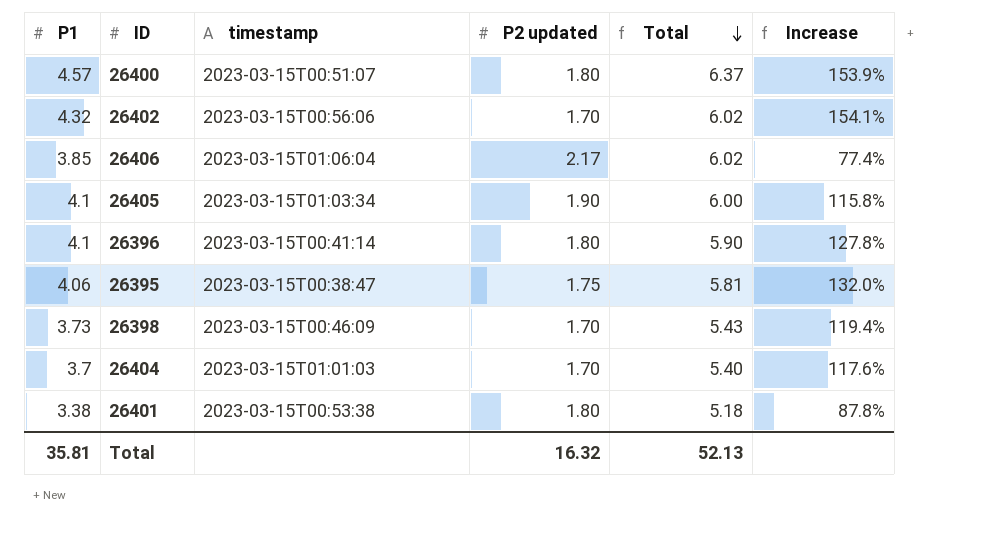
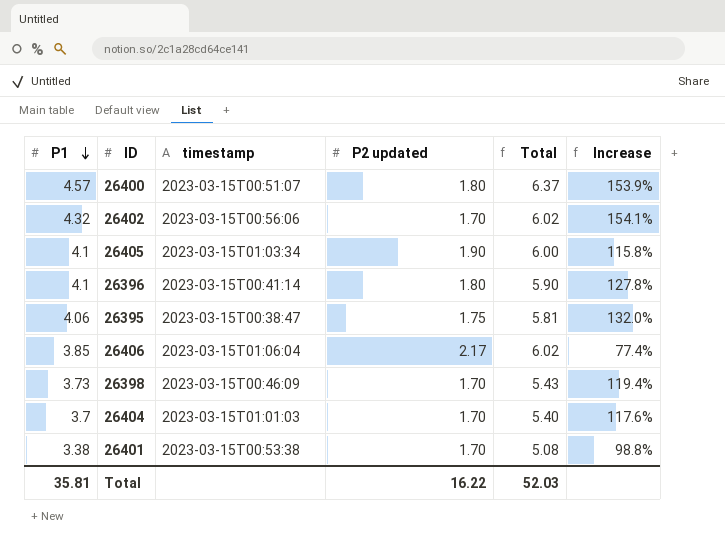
row order: Total descending -> P1 descending
26401 | P2 updated: 1.80 -> 1.70
26401 | Total: 5.18 -> 5.08
26401 | Increase: 87.8% -> 98.8%
Total | P2 updated: 16.32 -> 16.22
Total | Total: 52.13 -> 52.03

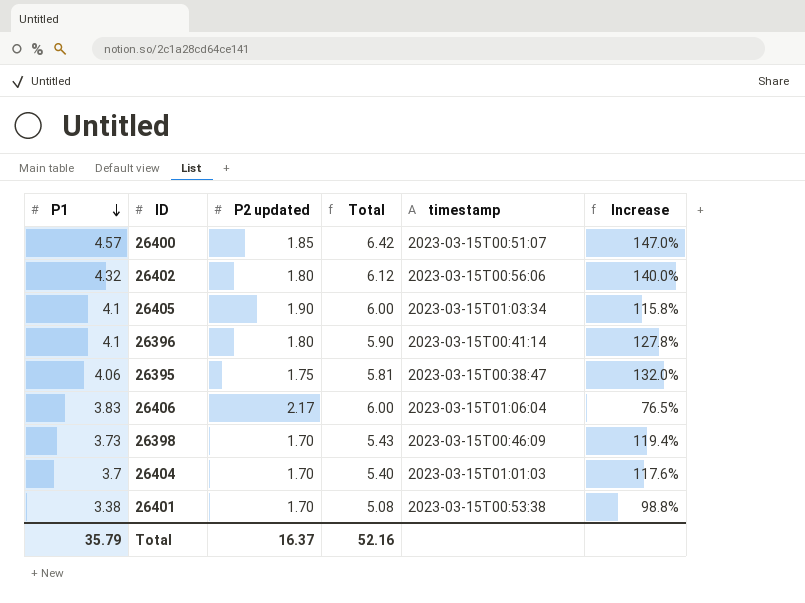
column timestamp | position: 3 -> 5
26400 | P2 updated: 1.80 -> 1.85
26400 | Total: 6.37 -> 6.42
26400 | Increase: 153.9% -> 147.0%
26402 | P2 updated: 1.70 -> 1.80
26402 | Total: 6.02 -> 6.12
26402 | Increase: 154.1% -> 140.0%
26406 | P1: 3.85 -> 3.83
26406 | Total: 6.02 -> 6.00
26406 | Increase: 77.4% -> 76.5%
Total | P1: 35.81 -> 35.79
Total | P2 updated: 16.22 -> 16.37
Total | Total: 52.03 -> 52.16

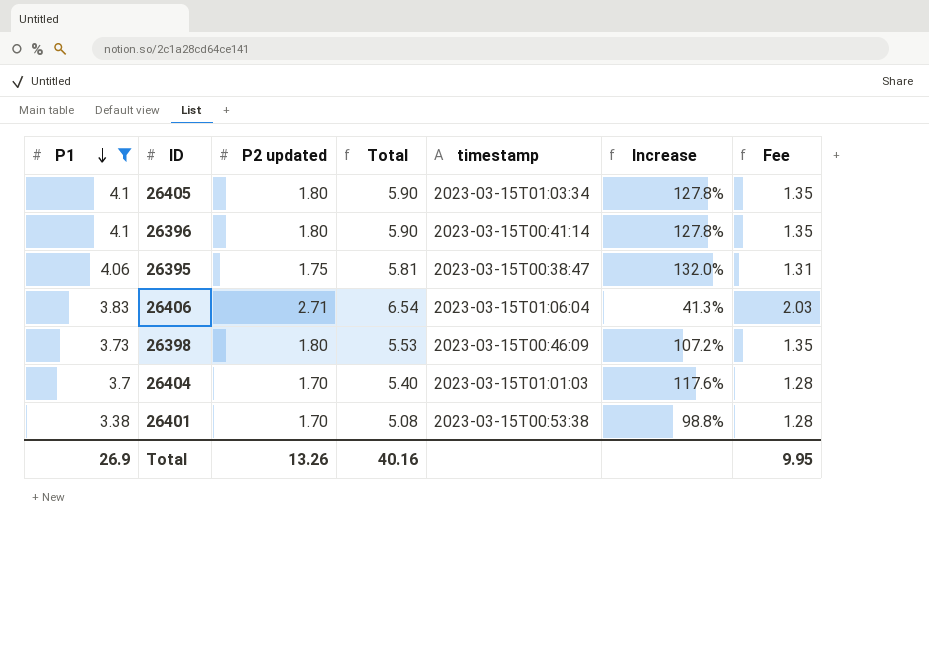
filter: none -> P1 <= 4.1
column Fee | formula: none -> [P2 updated] * 0.75
26405 | P2 updated: 1.90 -> 1.80
26405 | Total: 6.00 -> 5.90
26405 | Increase: 115.8% -> 127.8%
26406 | P2 updated: 2.17 -> 2.71
26406 | Total: 6.00 -> 6.54
26406 | Increase: 76.5% -> 41.3%
26398 | P2 updated: 1.70 -> 1.80
26398 | Total: 5.43 -> 5.53
26398 | Increase: 119.4% -> 107.2%
Total | P1: 35.79 -> 26.9
Total | P2 updated: 16.37 -> 13.26
Total | Total: 52.16 -> 40.16

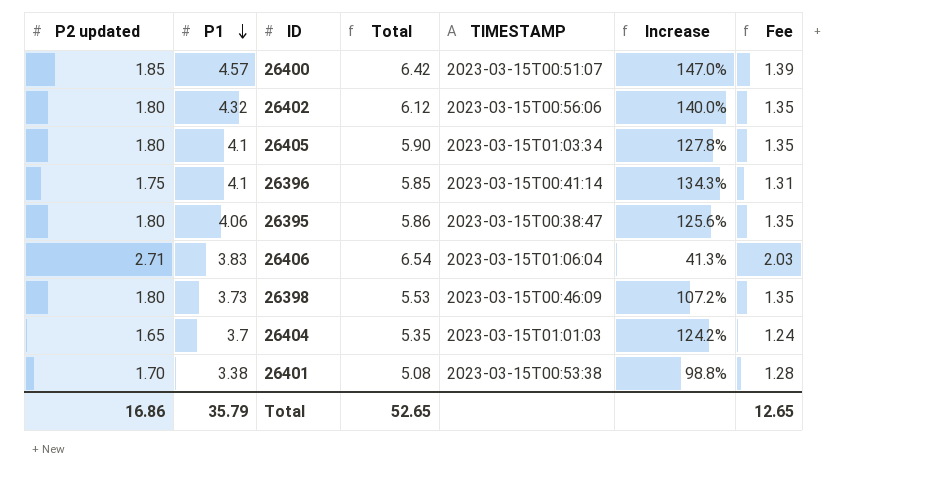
filter: P1 <= 4.1 -> none
column P2 updated | position: 3 -> 1
column name: timestamp -> TIMESTAMP
26396 | P2 updated: 1.80 -> 1.75
26396 | Total: 5.90 -> 5.85
26396 | Increase: 127.8% -> 134.3%
26396 | Fee: 1.35 -> 1.31
26395 | P2 updated: 1.75 -> 1.80
26395 | Total: 5.81 -> 5.86
26395 | Increase: 132.0% -> 125.6%
26395 | Fee: 1.31 -> 1.35
26404 | P2 updated: 1.70 -> 1.65
26404 | Total: 5.40 -> 5.35
26404 | Increase: 117.6% -> 124.2%
26404 | Fee: 1.28 -> 1.24
Total | P2 updated: 13.26 -> 16.86
Total | P1: 26.9 -> 35.79
Total | Total: 40.16 -> 52.65
Total | Fee: 9.95 -> 12.65

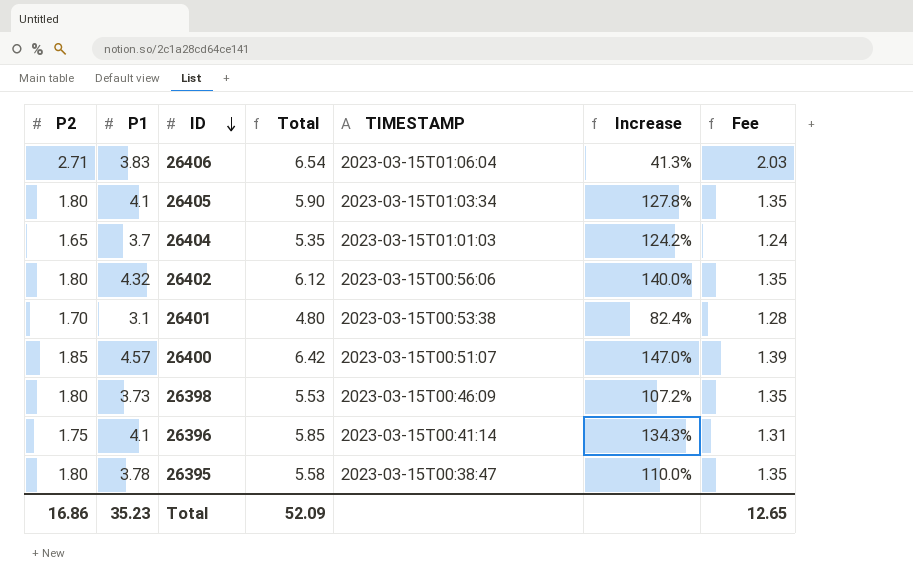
row order: P1 descending -> ID descending
column name: P2 updated -> P2
26401 | P1: 3.38 -> 3.1
26401 | Total: 5.08 -> 4.80
26401 | Increase: 98.8% -> 82.4%
26395 | P1: 4.06 -> 3.78
26395 | Total: 5.86 -> 5.58
26395 | Increase: 125.6% -> 110.0%
Total | P1: 35.79 -> 35.23
Total | Total: 52.65 -> 52.09

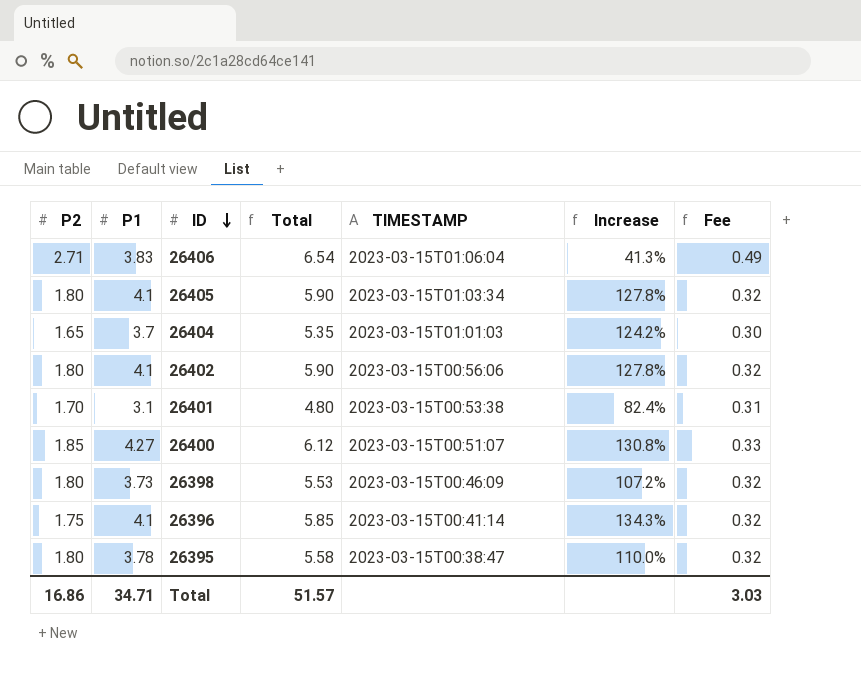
column Fee | formula: [P2] * 0.75 -> [P2] * 0.18
26402 | P1: 4.32 -> 4.1
26402 | Total: 6.12 -> 5.90
26402 | Increase: 140.0% -> 127.8%
26400 | P1: 4.57 -> 4.27
26400 | Total: 6.42 -> 6.12
26400 | Increase: 147.0% -> 130.8%
Total | P1: 35.23 -> 34.71
Total | Total: 52.09 -> 51.57
Total | Fee: 12.65 -> 3.03

